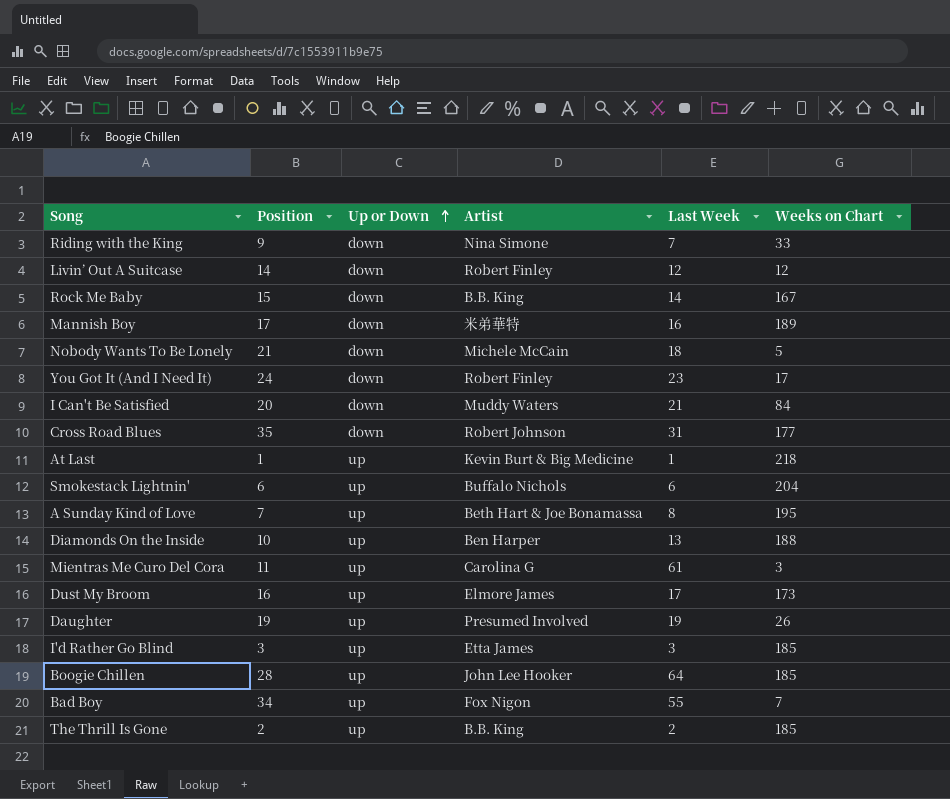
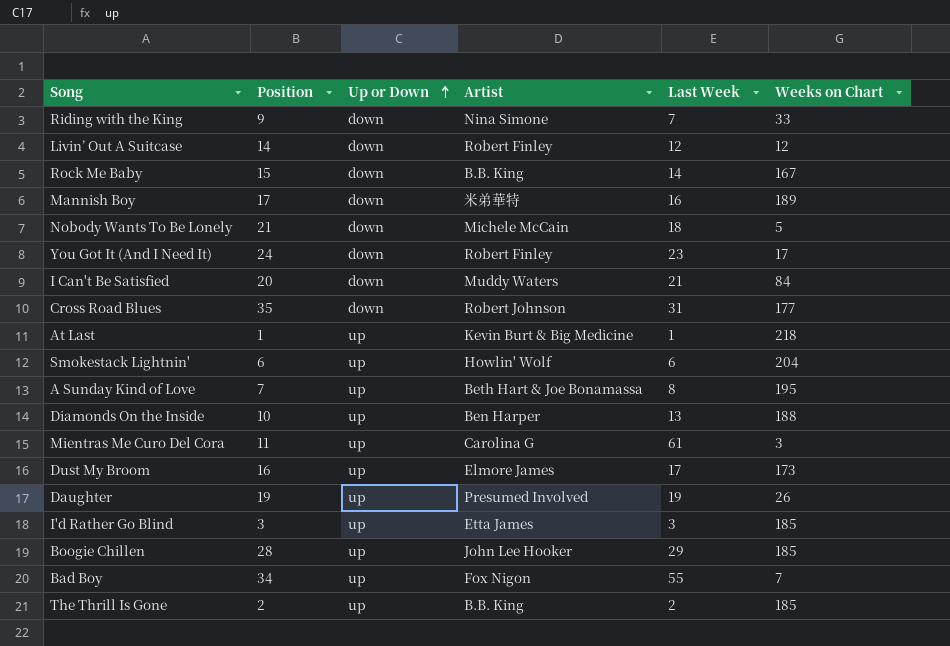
Smokestack Lightnin' | Artist: Buffalo Nichols -> Howlin' Wolf
Boogie Chillen | Last Week: 64 -> 29

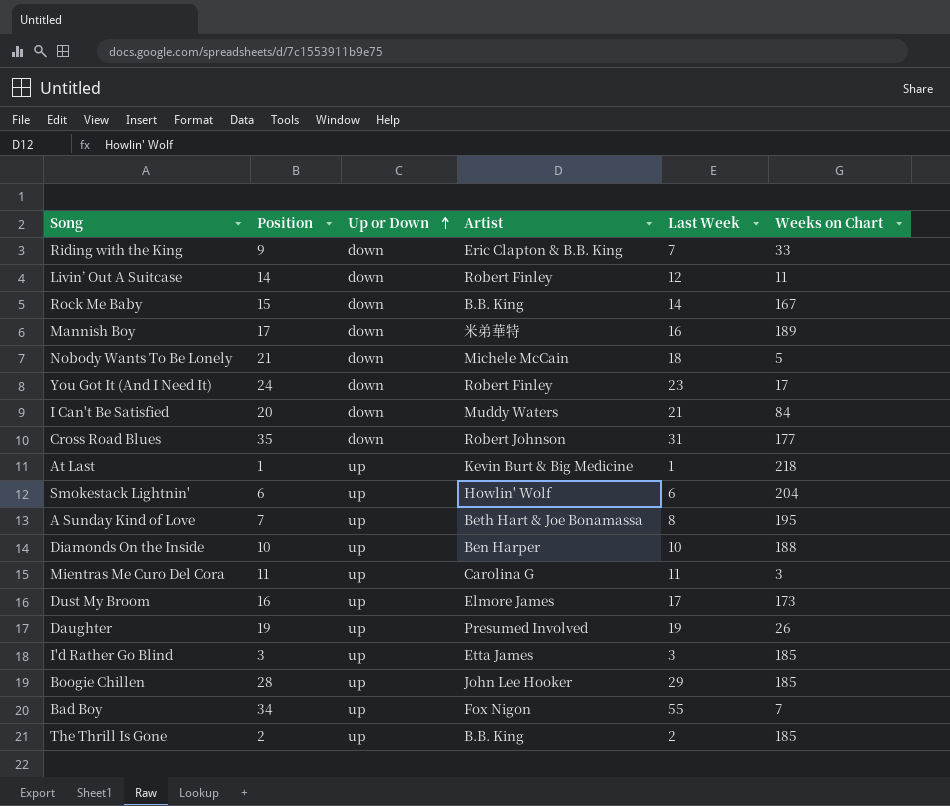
Riding with the King | Artist: Nina Simone -> Eric Clapton & B.B. King
Livin’ Out A Suitcase | Weeks on Chart: 12 -> 11
Diamonds On the Inside | Last Week: 13 -> 10
Mientras Me Curo Del Cora | Last Week: 61 -> 11

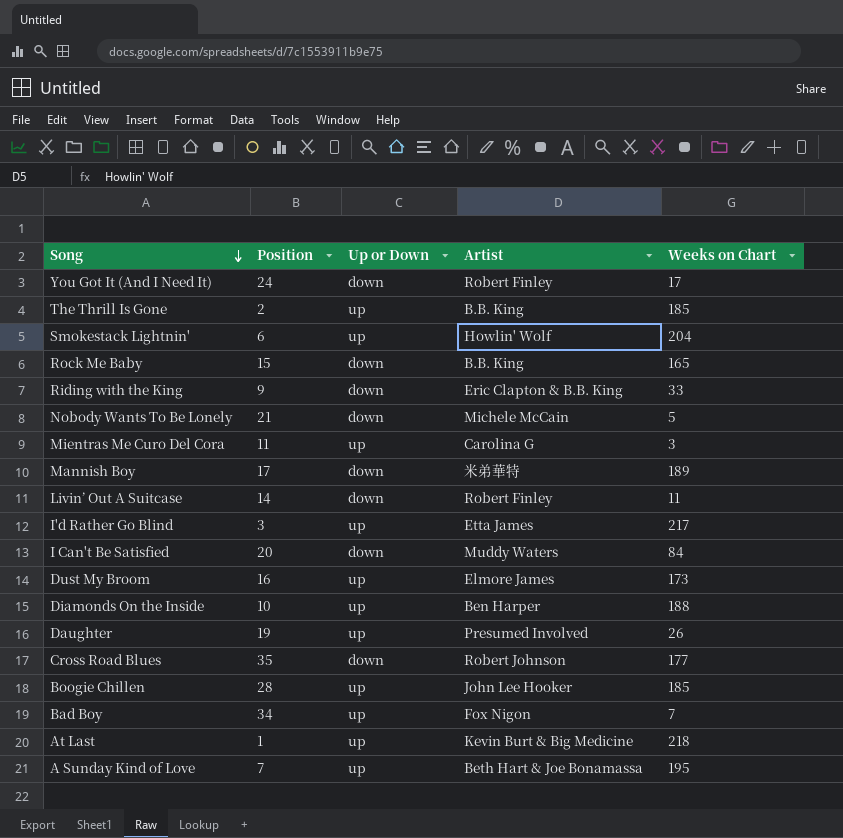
row order: Up or Down ascending -> Song descending
column Last Week | position: 5 -> none
Rock Me Baby | Weeks on Chart: 167 -> 165
I'd Rather Go Blind | Weeks on Chart: 185 -> 217

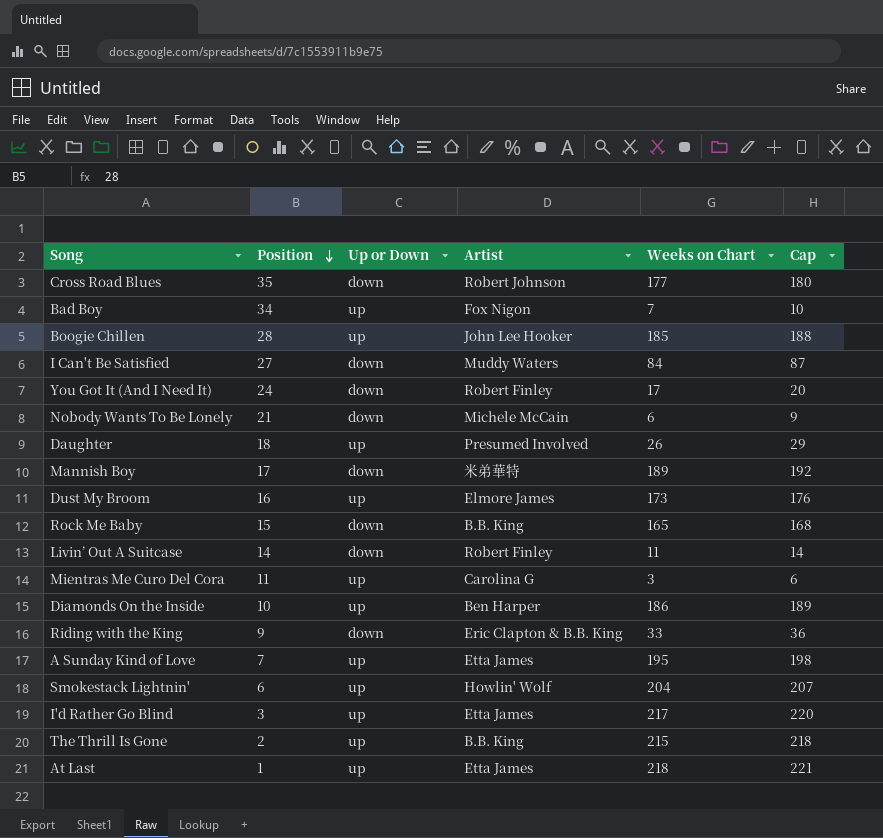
row order: Song descending -> Position descending
column Cap | formula: none -> [Weeks on Chart] + 3
I Can't Be Satisfied | Position: 20 -> 27
Nobody Wants To Be Lonely | Weeks on Chart: 5 -> 6
Daughter | Position: 19 -> 18
Diamonds On the Inside | Weeks on Chart: 188 -> 186
A Sunday Kind of Love | Artist: Beth Hart & Joe Bonamassa -> Etta James
The Thrill Is Gone | Weeks on Chart: 185 -> 215
At Last | Artist: Kevin Burt & Big Medicine -> Etta James

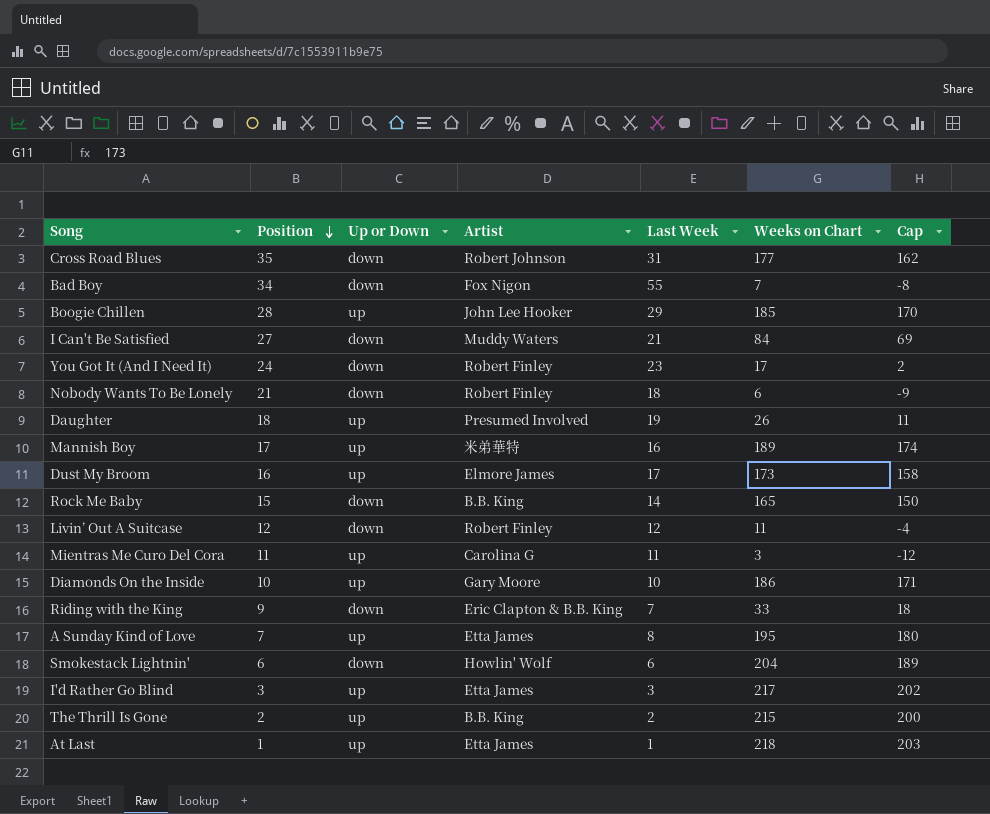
column Last Week | position: none -> 5
column Cap | formula: [Weeks on Chart] + 3 -> [Weeks on Chart] - 15
Bad Boy | Up or Down: up -> down
Nobody Wants To Be Lonely | Artist: Michele McCain -> Robert Finley
Mannish Boy | Up or Down: down -> up
Livin’ Out A Suitcase | Position: 14 -> 12
Diamonds On the Inside | Artist: Ben Harper -> Gary Moore
Smokestack Lightnin' | Up or Down: up -> down

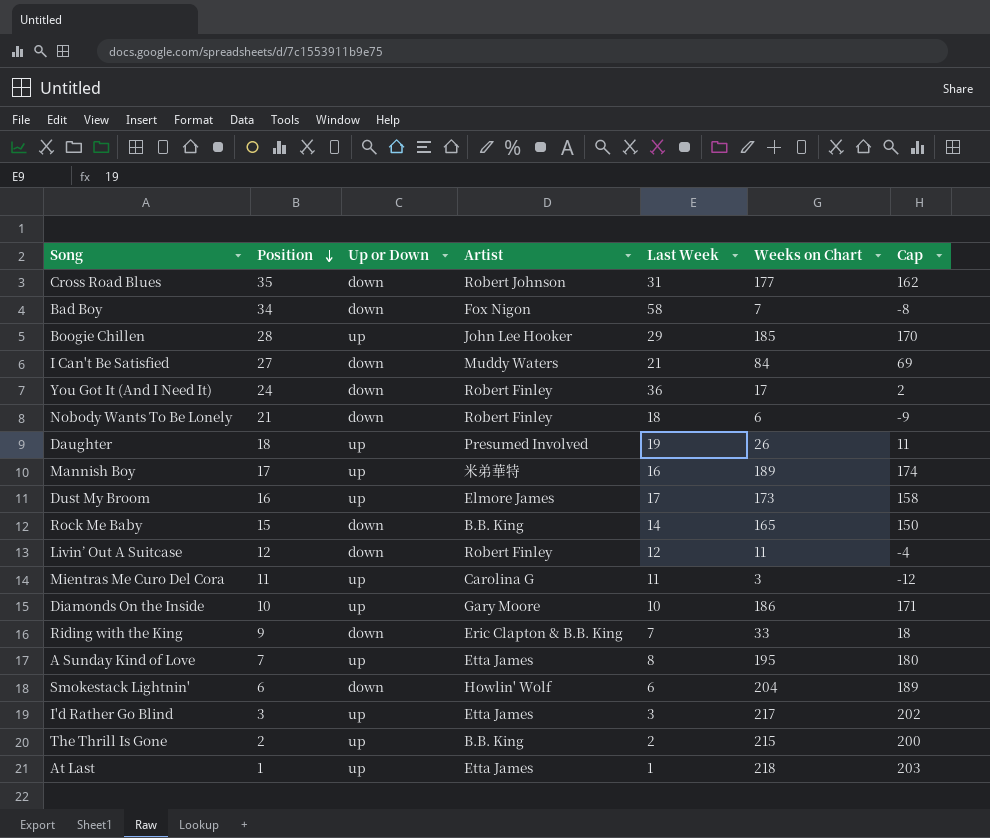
Bad Boy | Last Week: 55 -> 58
You Got It (And I Need It) | Last Week: 23 -> 36

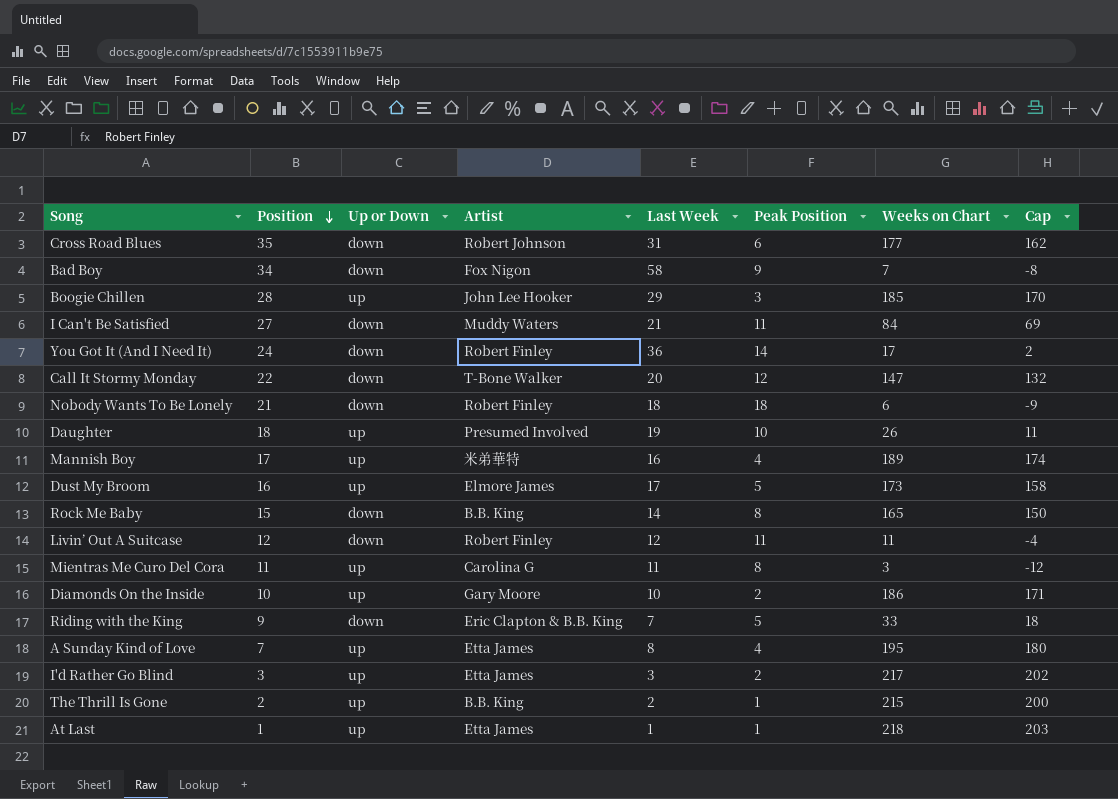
column Peak Position | position: none -> 6
row Smokestack Lightnin': 6 | down | Howlin' Wolf | 6 | 204 | 189 -> none
row Call It Stormy Monday: none -> 22 | down | T-Bone Walker | 20 | 12 | 147 | 132

